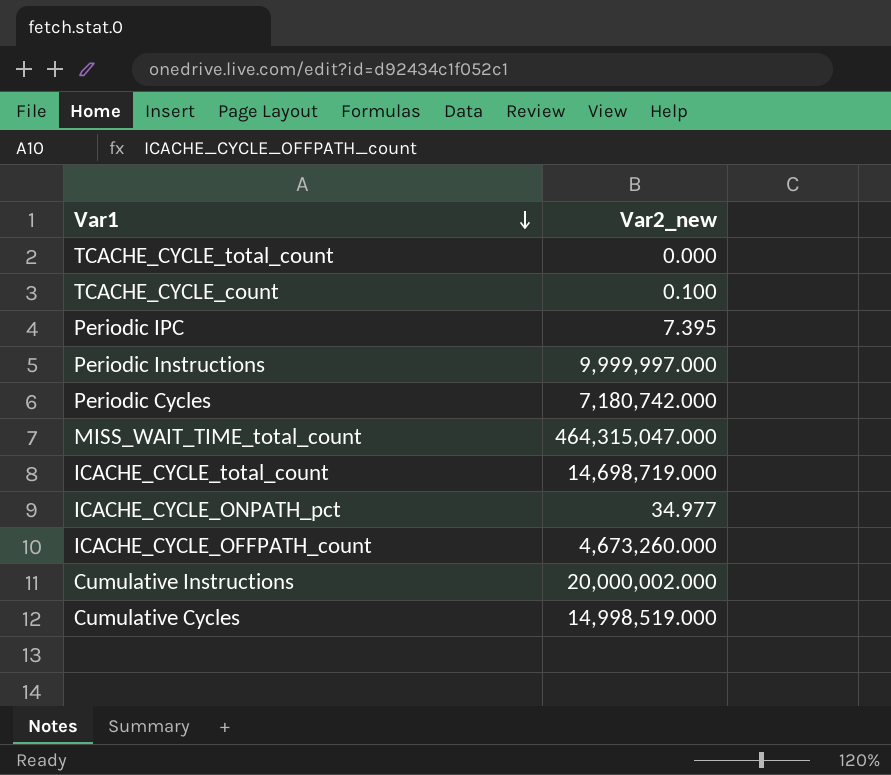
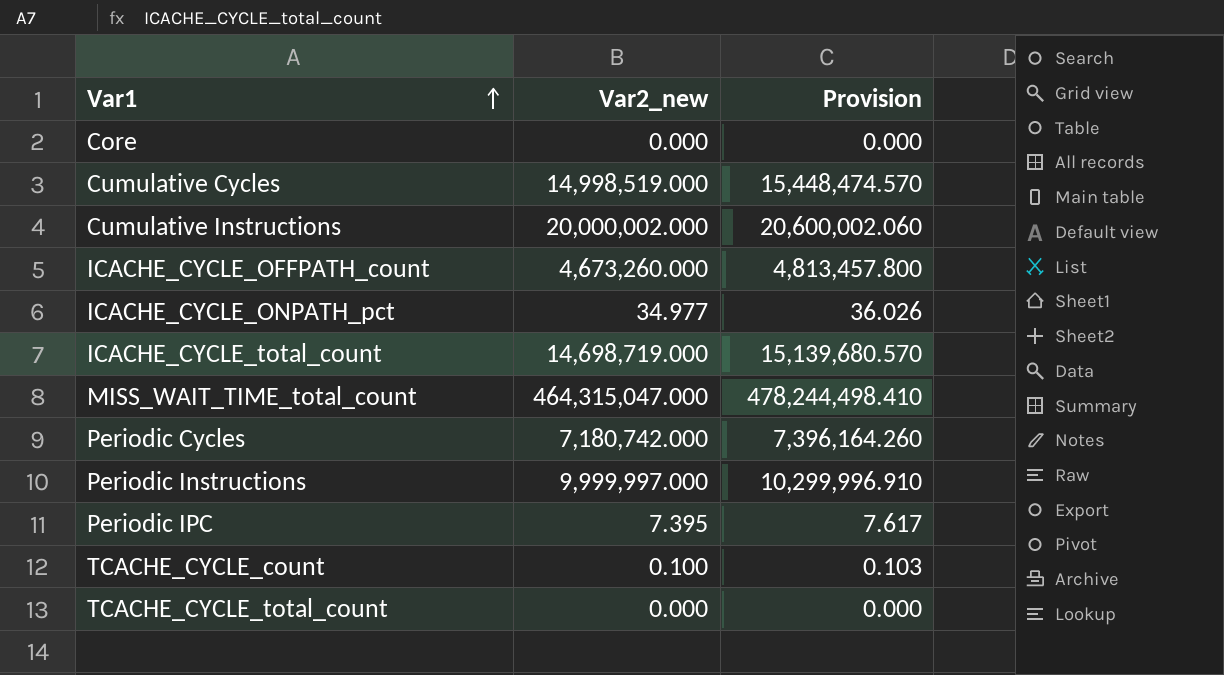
row order: Var1 descending -> Var1 ascending
column Provision | formula: none -> [Var2_new] * 1.03
row Core: none -> 0.000 | 0.000

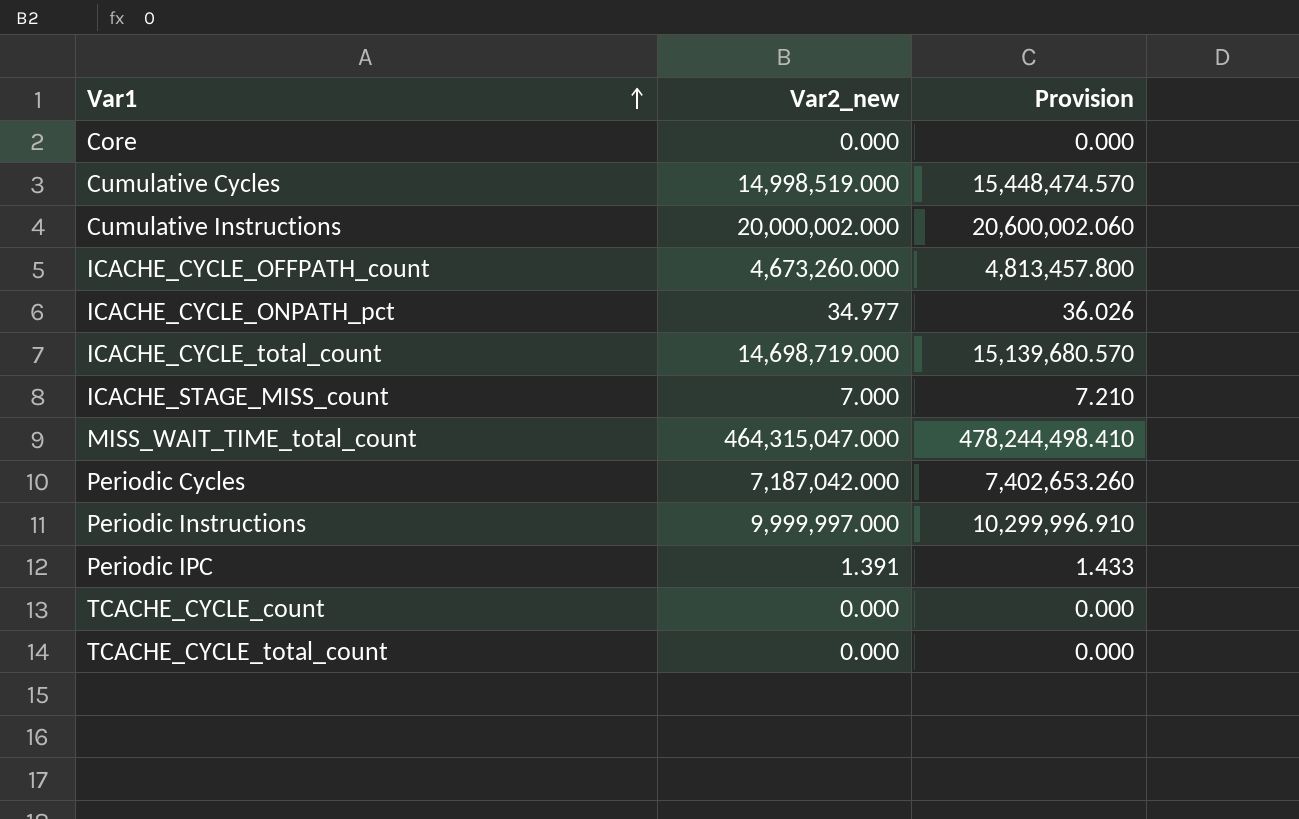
row ICACHE_STAGE_MISS_count: none -> 7.000 | 7.210
Periodic Cycles | Var2_new: 7,180,742.000 -> 7,187,042.000
Periodic Cycles | Provision: 7,396,164.260 -> 7,402,653.260
Periodic IPC | Var2_new: 7.395 -> 1.391
Periodic IPC | Provision: 7.617 -> 1.433
TCACHE_CYCLE_count | Var2_new: 0.100 -> 0.000
TCACHE_CYCLE_count | Provision: 0.103 -> 0.000

